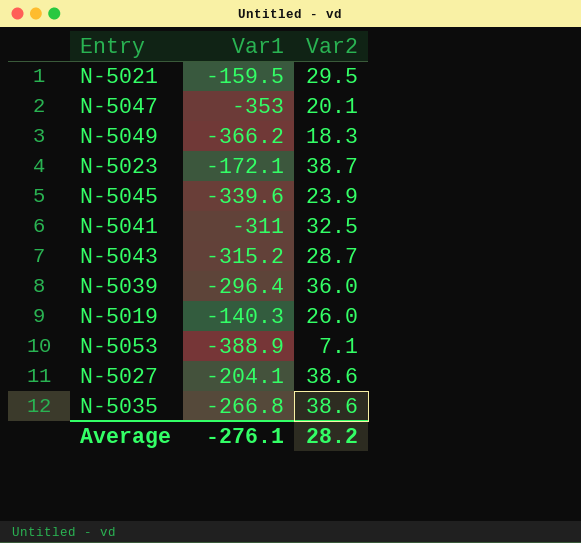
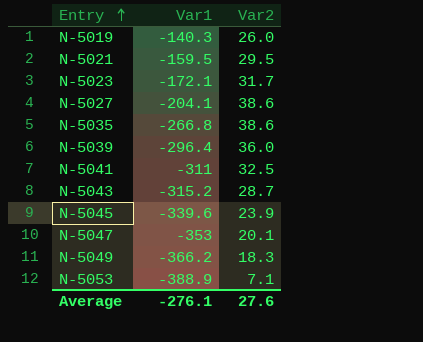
row order: none -> Entry ascending
N-5023 | Var2: 38.7 -> 31.7
Average | Var2: 28.2 -> 27.6

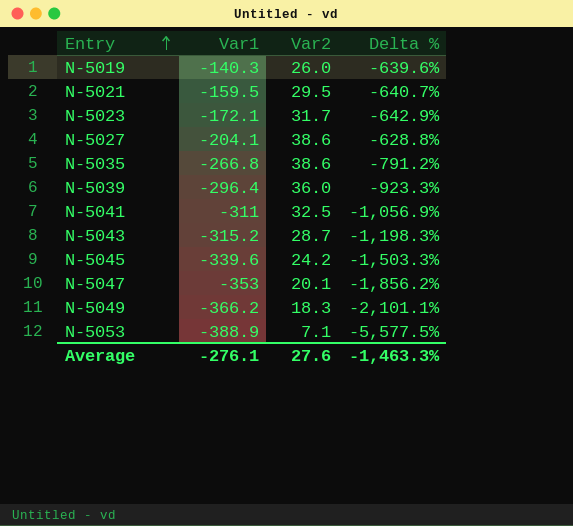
column Delta % | formula: none -> ([Var1] - [Var2]) / [Var2]
N-5045 | Var2: 23.9 -> 24.2

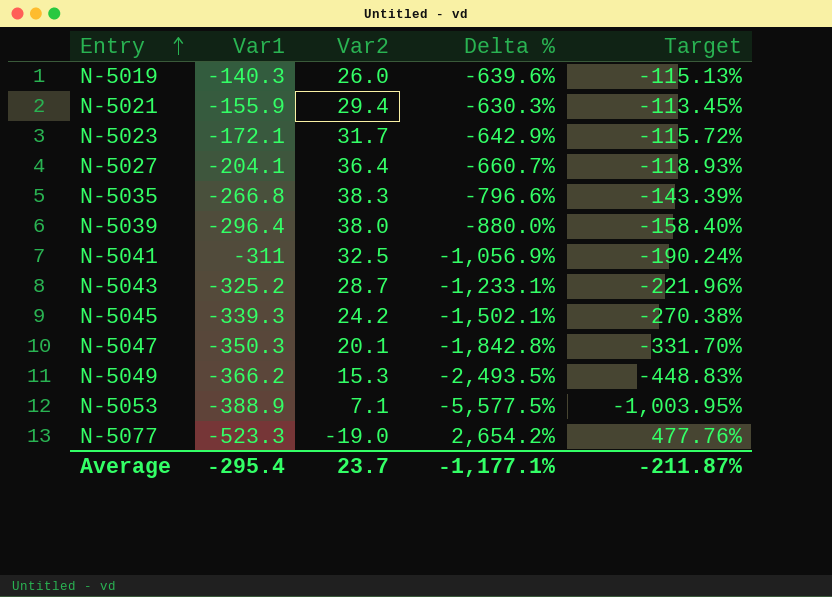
column Target | formula: none -> [Delta %] * 0.18
N-5021 | Var1: -159.5 -> -155.9
N-5021 | Var2: 29.5 -> 29.4
N-5021 | Delta %: -640.7% -> -630.3%
N-5027 | Var2: 38.6 -> 36.4
N-5027 | Delta %: -628.8% -> -660.7%
N-5035 | Var2: 38.6 -> 38.3
N-5035 | Delta %: -791.2% -> -796.6%
N-5039 | Var2: 36.0 -> 38.0
N-5039 | Delta %: -923.3% -> -880.0%
N-5043 | Var1: -315.2 -> -325.2
N-5043 | Delta %: -1,198.3% -> -1,233.1%
N-5045 | Var1: -339.6 -> -339.3
N-5045 | Delta %: -1,503.3% -> -1,502.1%
N-5047 | Var1: -353 -> -350.3
N-5047 | Delta %: -1,856.2% -> -1,842.8%
N-5049 | Var2: 18.3 -> 15.3
N-5049 | Delta %: -2,101.1% -> -2,493.5%
row N-5077: none -> -523.3 | -19.0 | 2,654.2% | 477.76%
Average | Var1: -276.1 -> -295.4
Average | Var2: 27.6 -> 23.7
Average | Delta %: -1,463.3% -> -1,177.1%

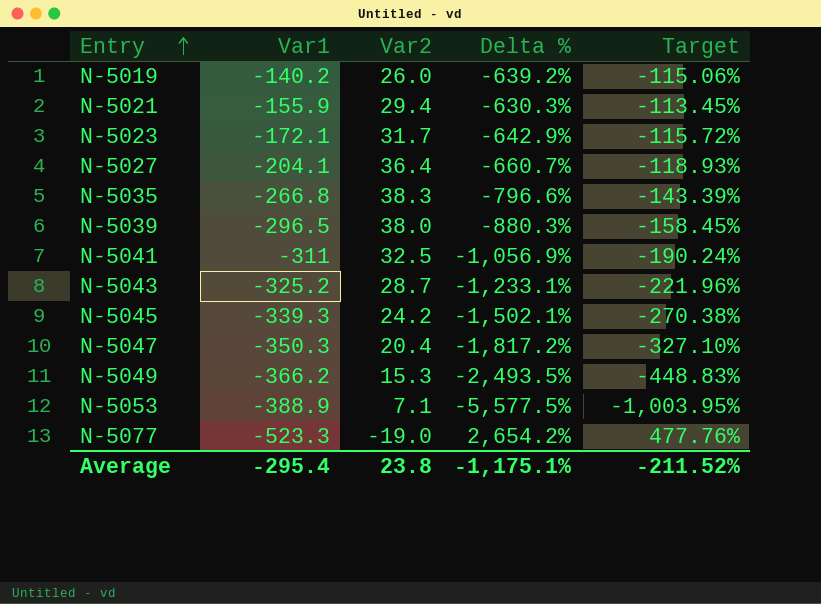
N-5019 | Var1: -140.3 -> -140.2
N-5019 | Delta %: -639.6% -> -639.2%
N-5019 | Target: -115.13% -> -115.06%
N-5039 | Var1: -296.4 -> -296.5
N-5039 | Delta %: -880.0% -> -880.3%
N-5039 | Target: -158.40% -> -158.45%
N-5047 | Var2: 20.1 -> 20.4
N-5047 | Delta %: -1,842.8% -> -1,817.2%
N-5047 | Target: -331.70% -> -327.10%
Average | Var2: 23.7 -> 23.8
Average | Delta %: -1,177.1% -> -1,175.1%
Average | Target: -211.87% -> -211.52%

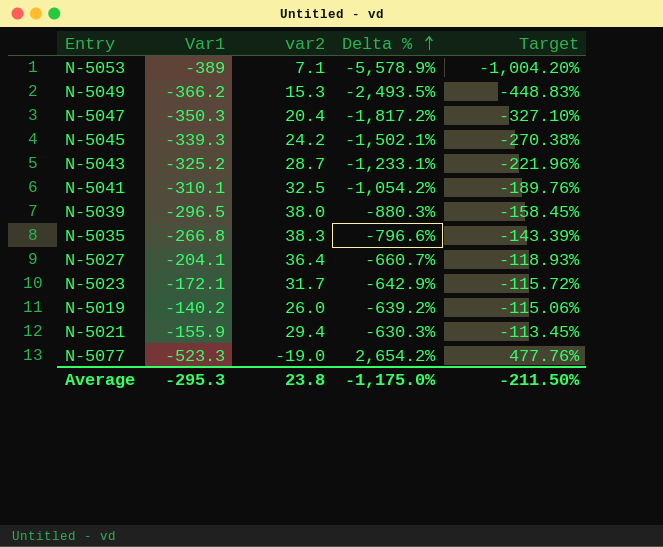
row order: Entry ascending -> Delta % ascending
column name: Var2 -> var2
N-5053 | Var1: -388.9 -> -389
N-5053 | Delta %: -5,577.5% -> -5,578.9%
N-5053 | Target: -1,003.95% -> -1,004.20%
N-5041 | Var1: -311 -> -310.1
N-5041 | Delta %: -1,056.9% -> -1,054.2%
N-5041 | Target: -190.24% -> -189.76%
Average | Var1: -295.4 -> -295.3
Average | Delta %: -1,175.1% -> -1,175.0%
Average | Target: -211.52% -> -211.50%

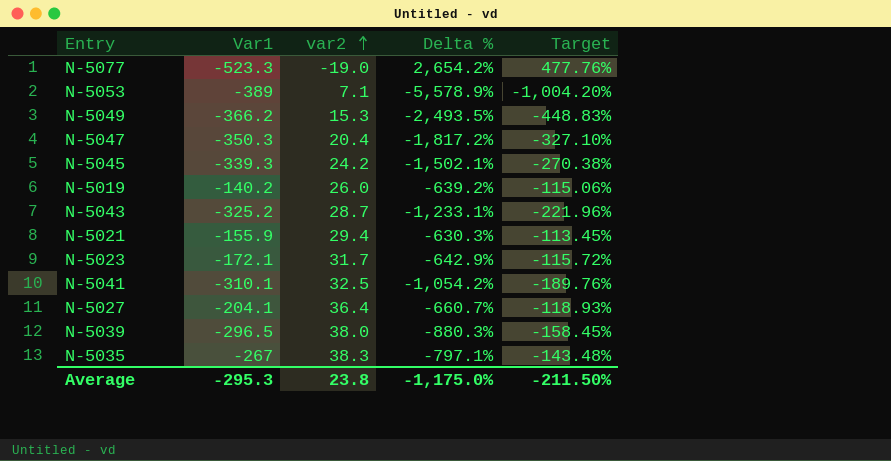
row order: Delta % ascending -> var2 ascending
N-5035 | Var1: -266.8 -> -267
N-5035 | Delta %: -796.6% -> -797.1%
N-5035 | Target: -143.39% -> -143.48%

